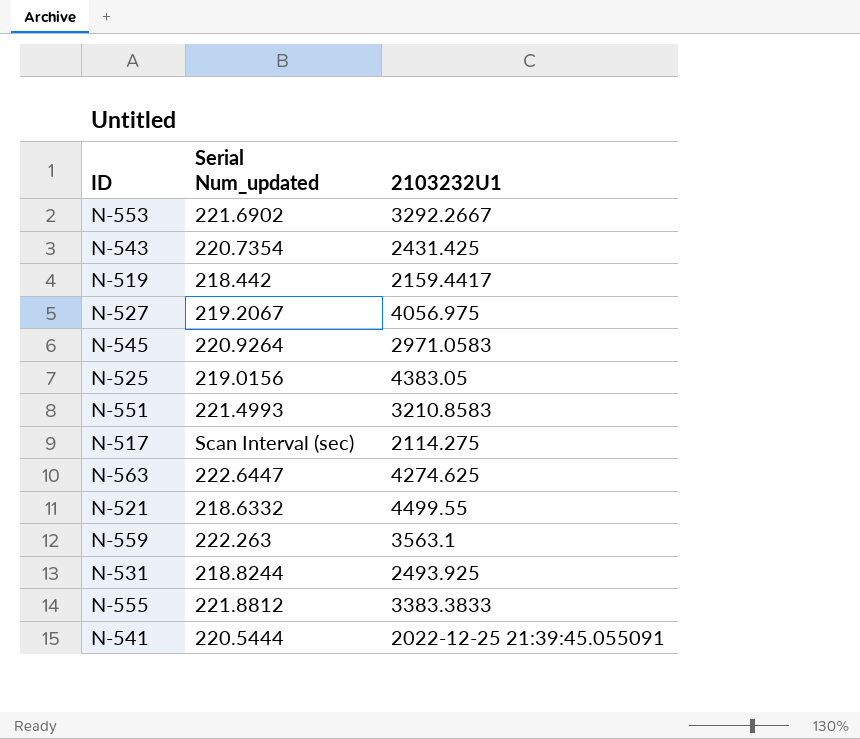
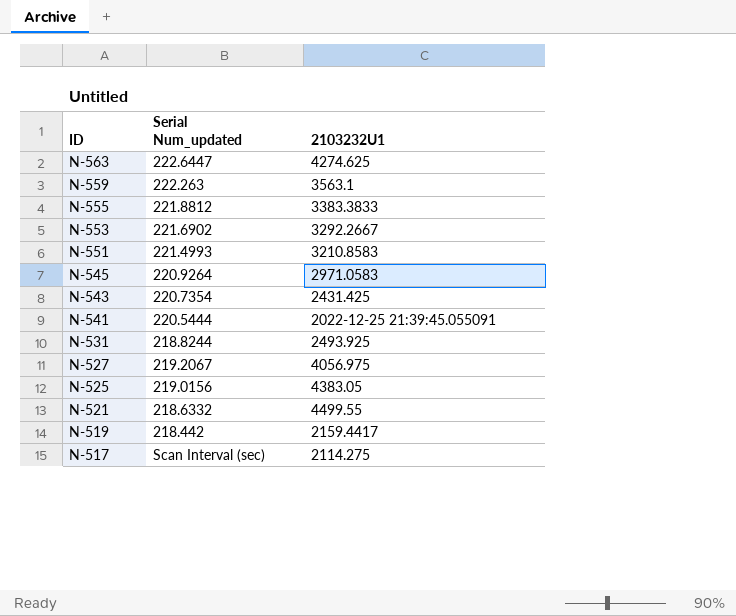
row order: none -> ID descending

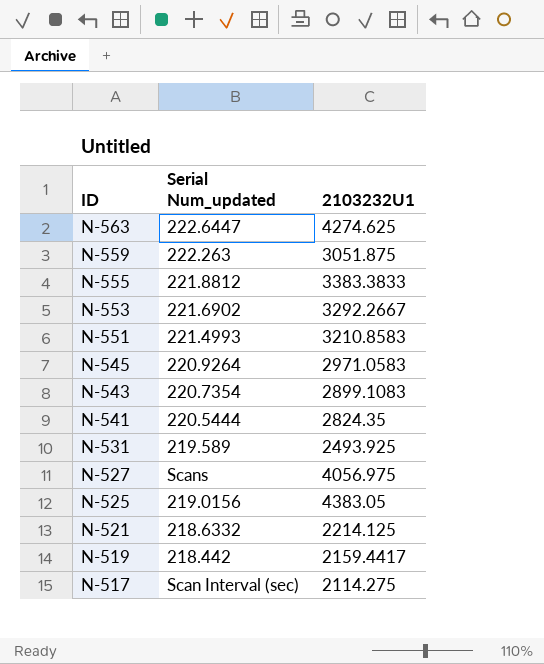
N-559 | 2103232U1: 3563.1 -> 3051.875
N-543 | 2103232U1: 2431.425 -> 2899.1083
N-541 | 2103232U1: 2022-12-25 21:39:45.055091 -> 2824.35
N-531 | Serial Num_updated: 218.8244 -> 219.589
N-527 | Serial Num_updated: 219.2067 -> Scans
N-521 | 2103232U1: 4499.55 -> 2214.125

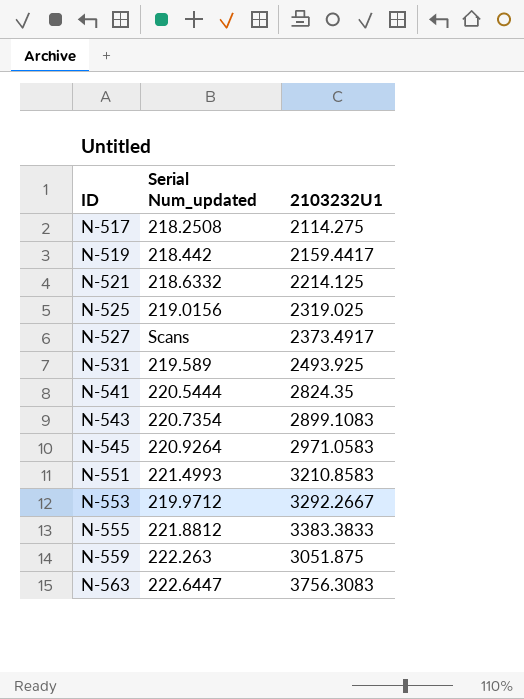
row order: ID descending -> ID ascending
N-517 | Serial Num_updated: Scan Interval (sec) -> 218.2508
N-525 | 2103232U1: 4383.05 -> 2319.025
N-527 | 2103232U1: 4056.975 -> 2373.4917
N-553 | Serial Num_updated: 221.6902 -> 219.9712
N-563 | 2103232U1: 4274.625 -> 3756.3083

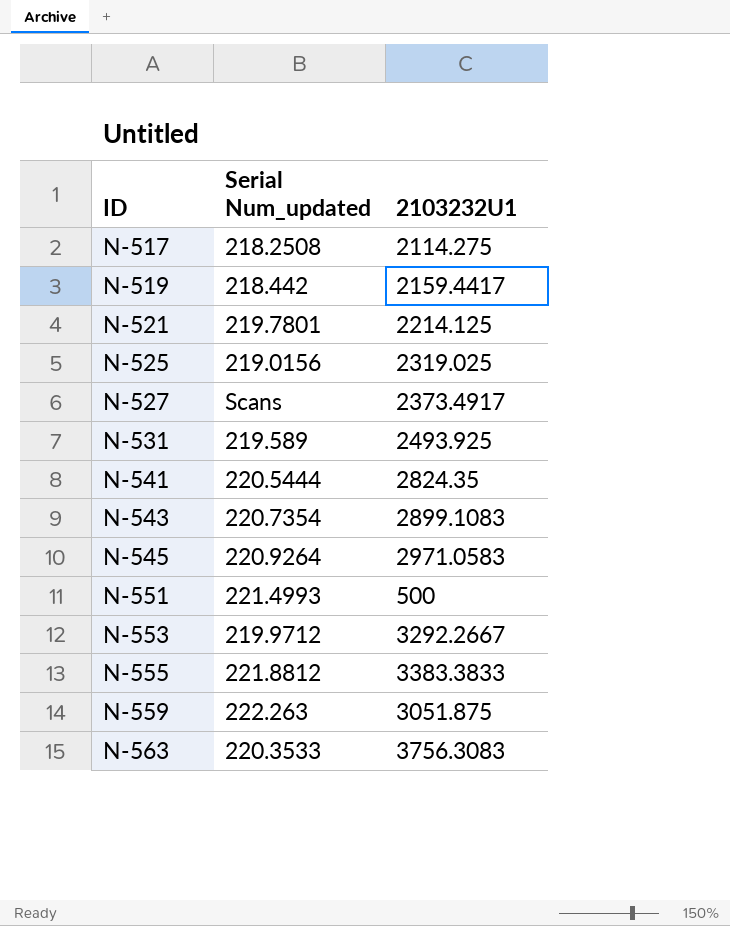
N-521 | Serial Num_updated: 218.6332 -> 219.7801
N-551 | 2103232U1: 3210.8583 -> 500
N-563 | Serial Num_updated: 222.6447 -> 220.3533

